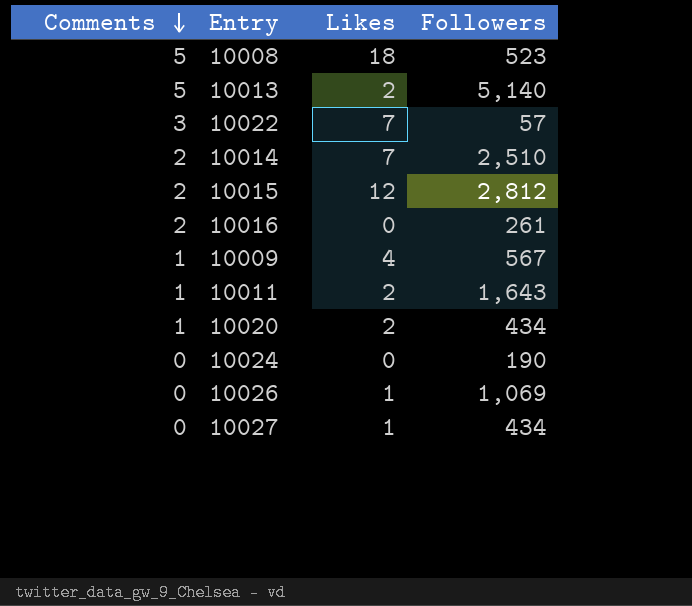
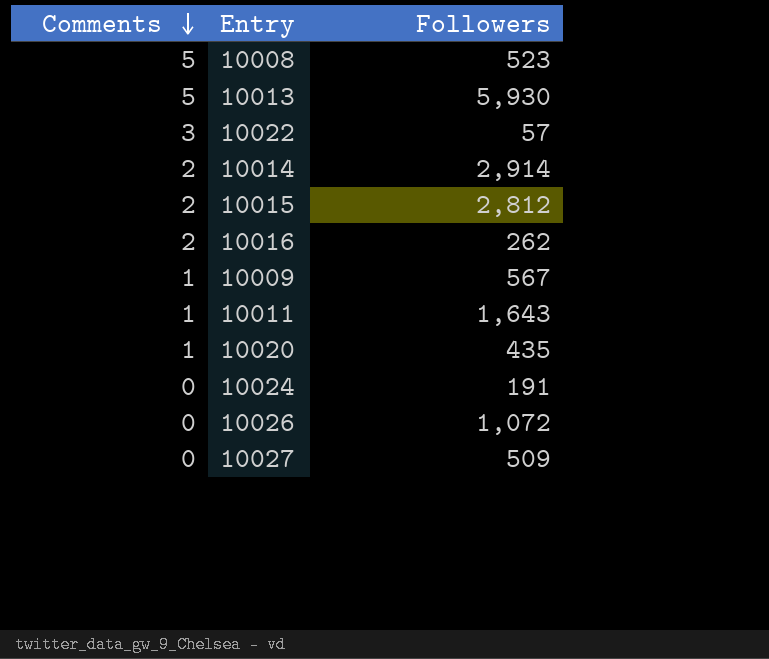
column Likes | position: 3 -> none
10013 | Followers: 5,140 -> 5,930
10014 | Followers: 2,510 -> 2,914
10016 | Followers: 261 -> 262
10020 | Followers: 434 -> 435
10024 | Followers: 190 -> 191
10026 | Followers: 1,069 -> 1,072
10027 | Followers: 434 -> 509

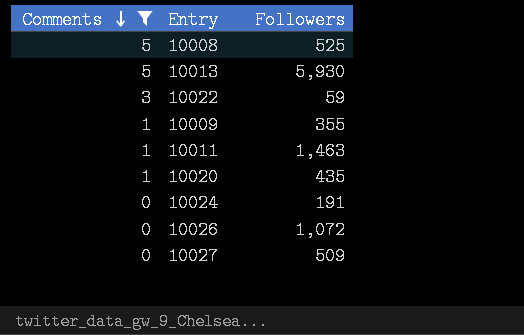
filter: none -> Comments != 2
10008 | Followers: 523 -> 525
10022 | Followers: 57 -> 59
10009 | Followers: 567 -> 355
10011 | Followers: 1,643 -> 1,463

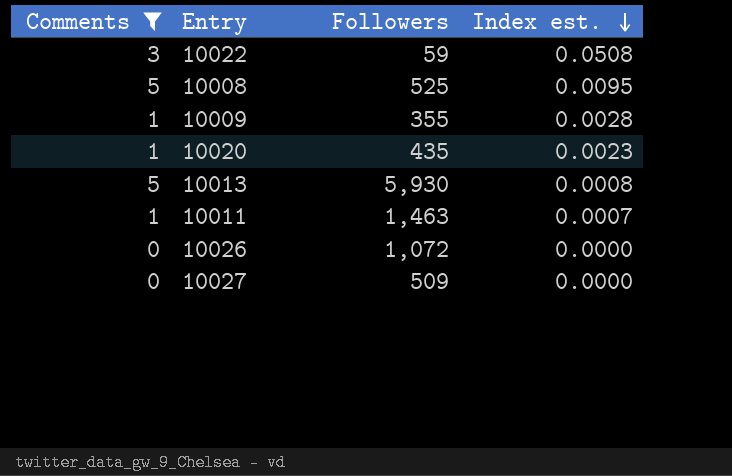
row order: Comments descending -> Index est. descending
column Index est. | formula: none -> [Comments] / [Followers]
row 10024: 0 | 191 -> none

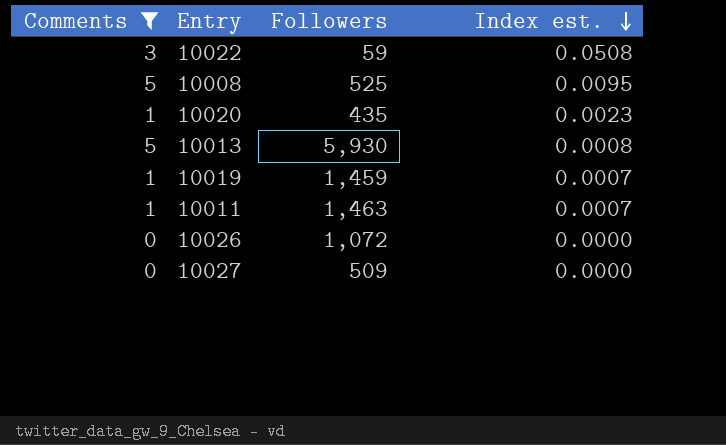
row 10009: 1 | 355 | 0.0028 -> none
row 10019: none -> 1 | 1,459 | 0.0007

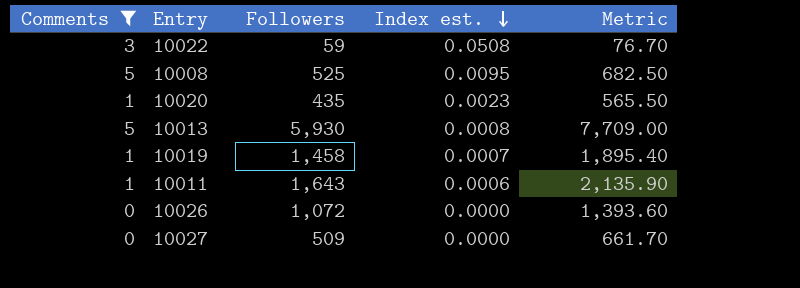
column Metric | formula: none -> [Followers] * 1.3
10019 | Followers: 1,459 -> 1,458
10011 | Followers: 1,463 -> 1,643
10011 | Index est.: 0.0007 -> 0.0006

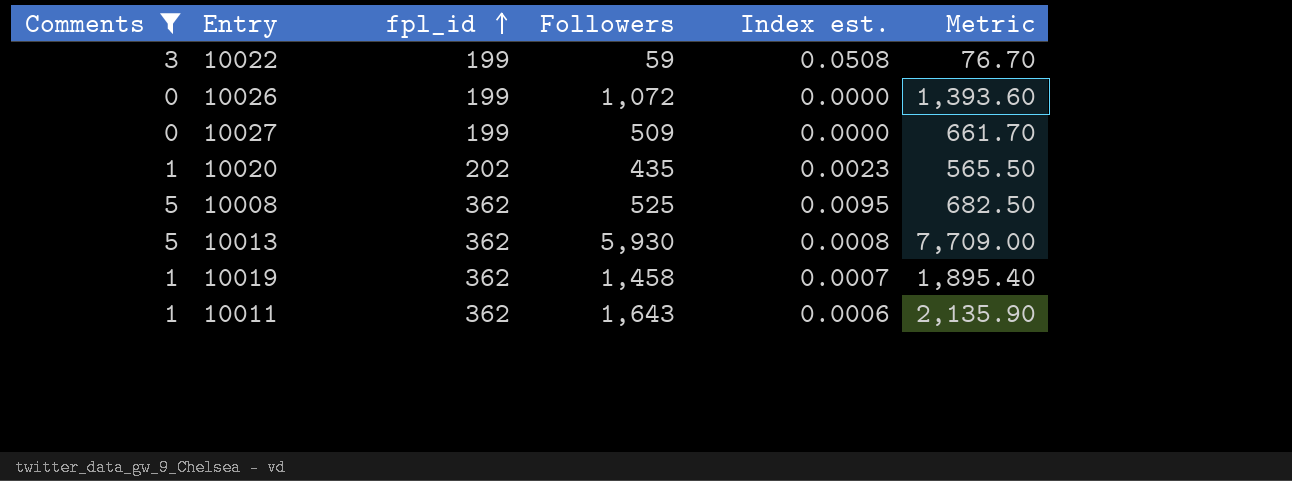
row order: Index est. descending -> fpl_id ascending
column fpl_id | position: none -> 3

